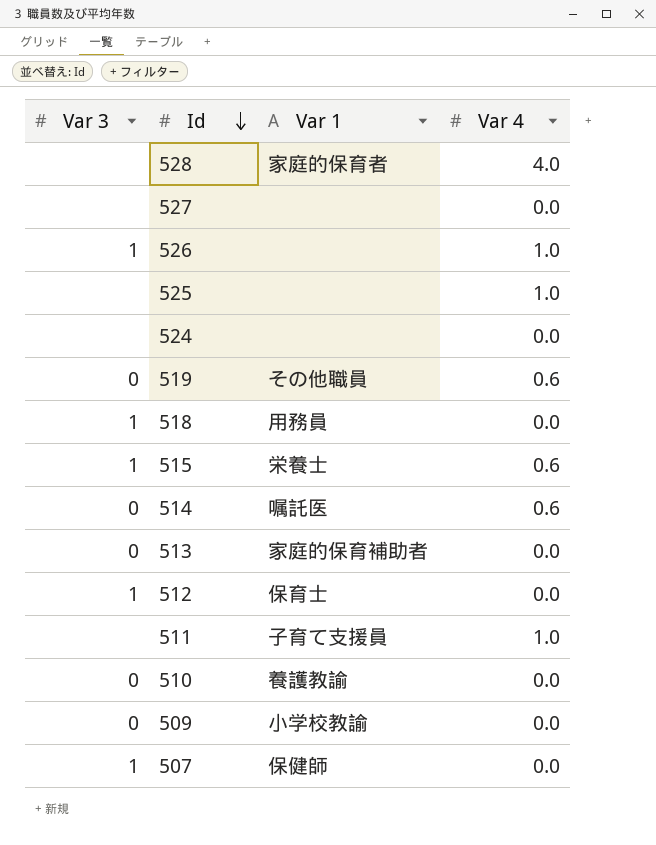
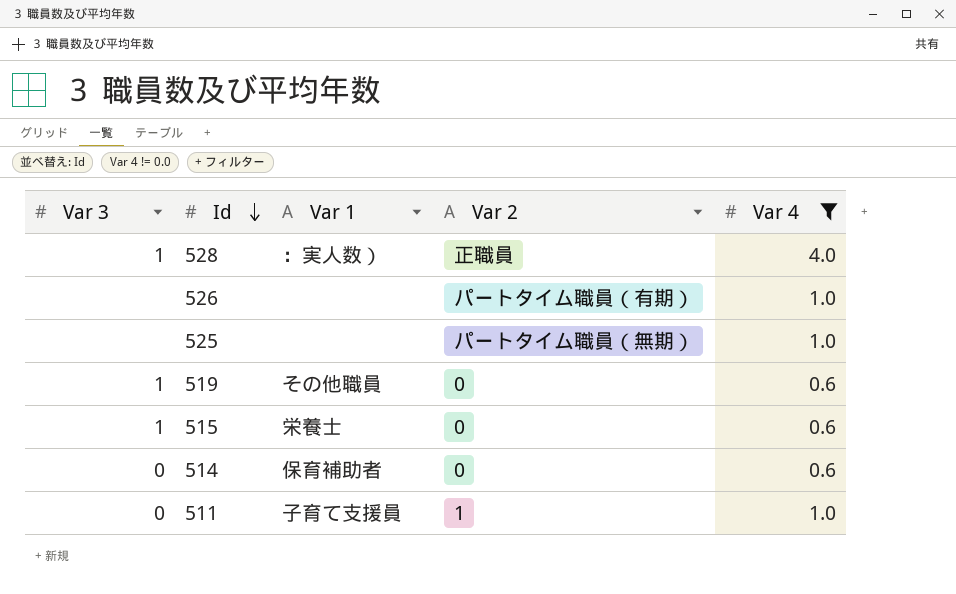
filter: none -> Var 4 != 0.0
column Var 2 | position: none -> 4
528 | Var 3: none -> 1
528 | Var 1: 家庭的保育者 -> ：実人数）
526 | Var 3: 1 -> none
519 | Var 3: 0 -> 1
514 | Var 1: 嘱託医 -> 保育補助者
511 | Var 3: none -> 0

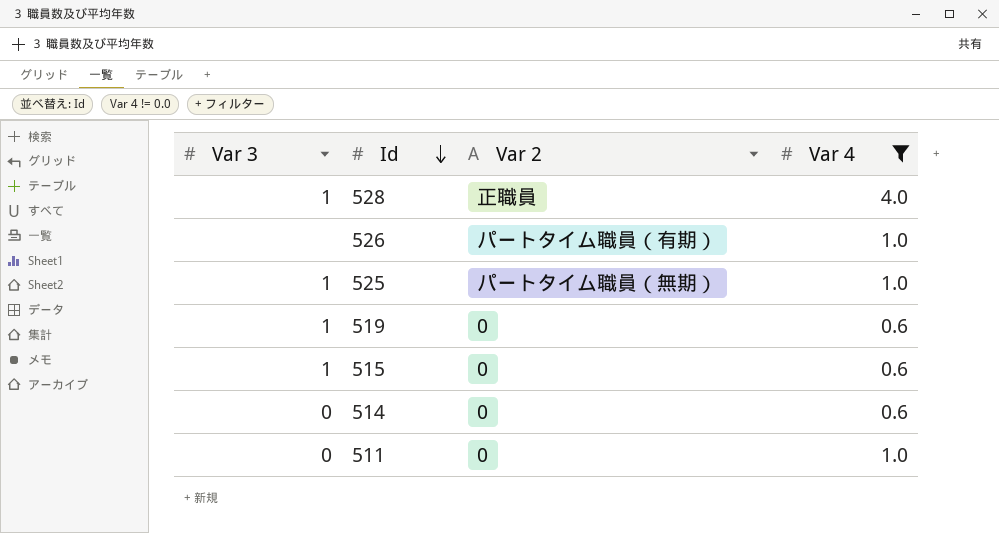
column Var 1 | position: 3 -> none
525 | Var 3: none -> 1
511 | Var 2: 1 -> 0

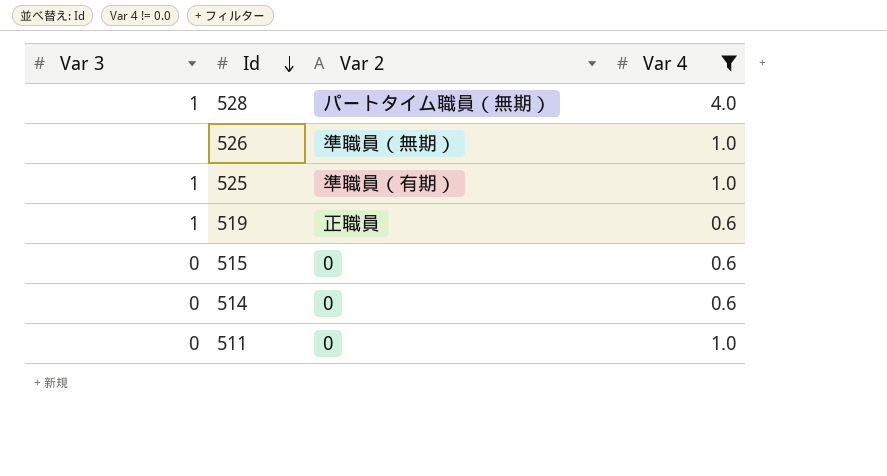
528 | Var 2: 正職員 -> パートタイム職員（無期）
526 | Var 2: パートタイム職員（有期） -> 準職員（無期）
525 | Var 2: パートタイム職員（無期） -> 準職員（有期）
519 | Var 2: 0 -> 正職員
515 | Var 3: 1 -> 0

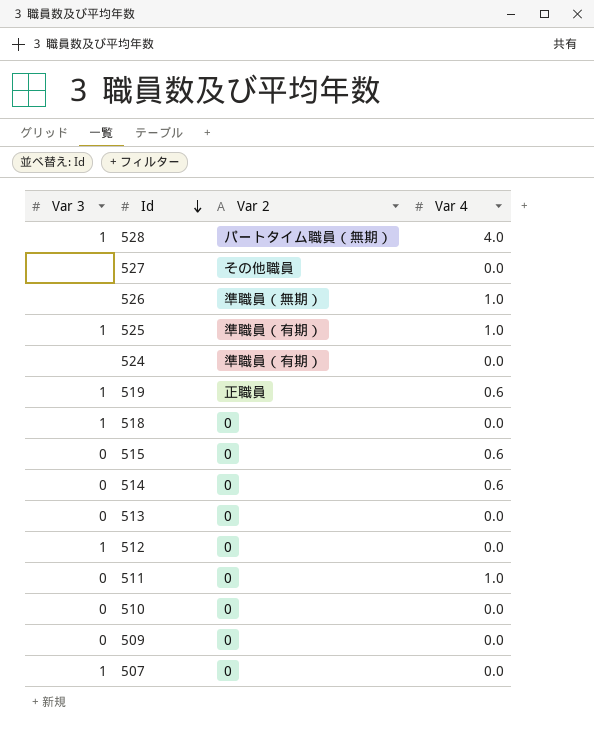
filter: Var 4 != 0.0 -> none

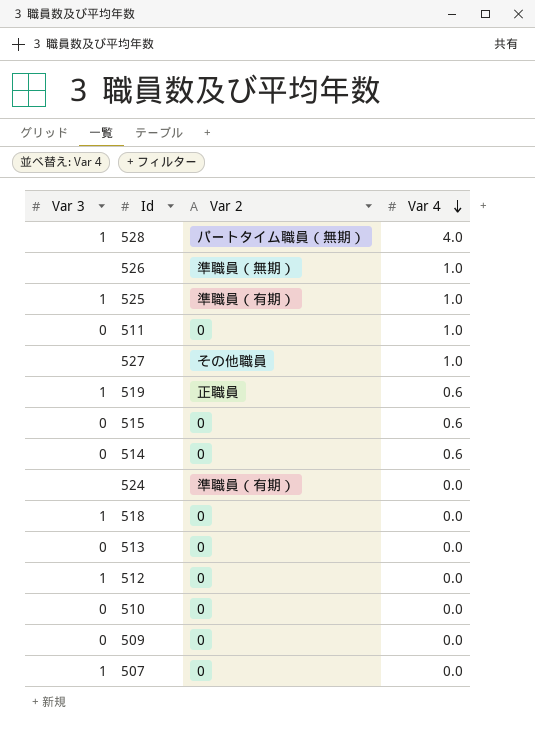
row order: Id descending -> Var 4 descending
527 | Var 4: 0.0 -> 1.0

